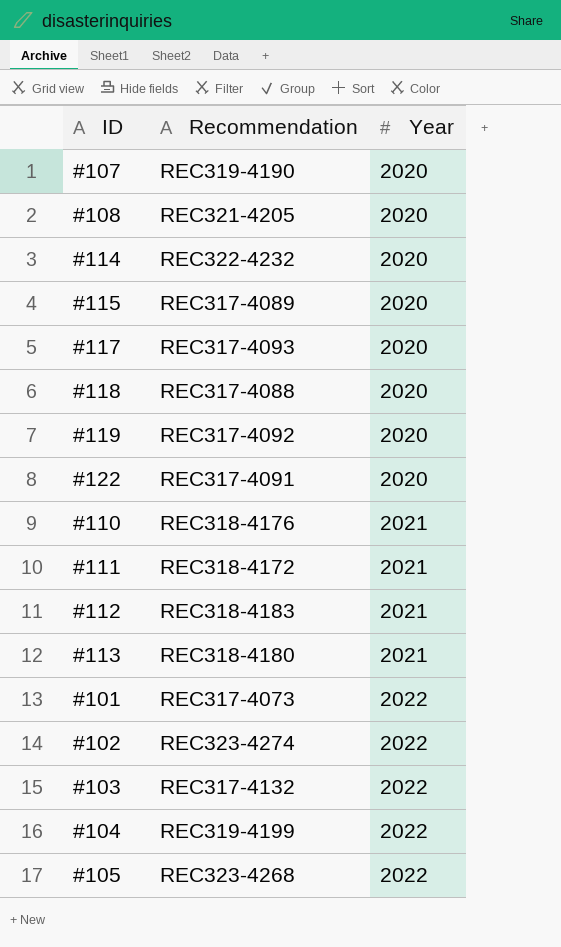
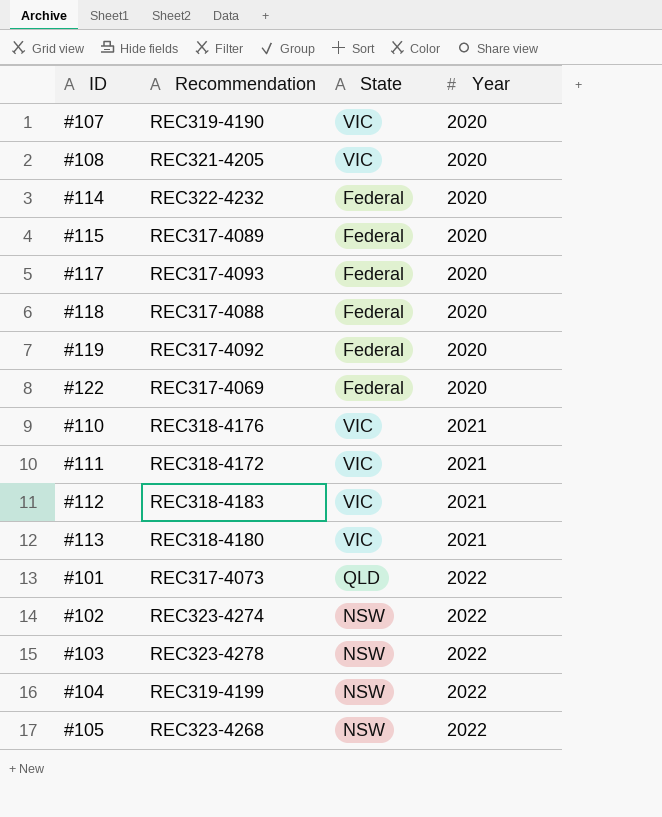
column State | position: none -> 3
#122 | Recommendation: REC317-4091 -> REC317-4069
#103 | Recommendation: REC317-4132 -> REC323-4278

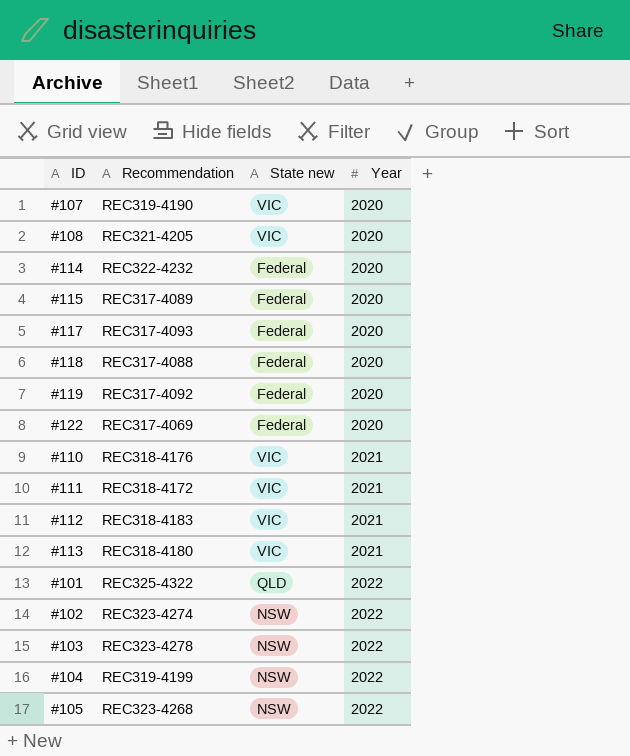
column name: State -> State new
#101 | Recommendation: REC317-4073 -> REC325-4322

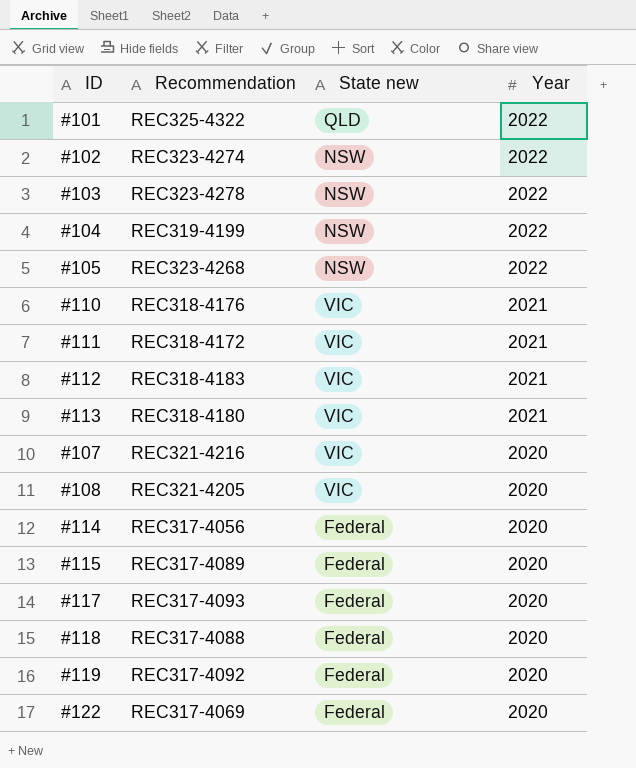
row order: Year ascending -> Year descending
#107 | Recommendation: REC319-4190 -> REC321-4216
#114 | Recommendation: REC322-4232 -> REC317-4056

